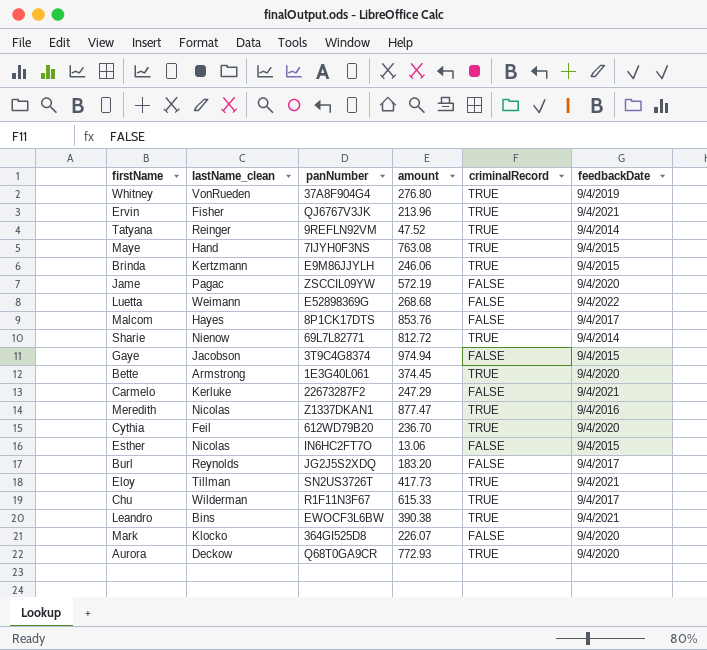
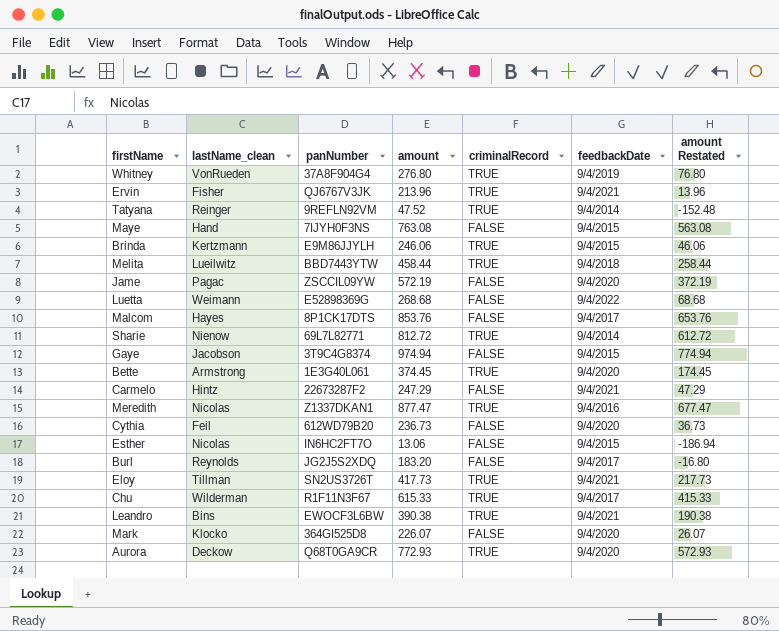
column amount Restated | formula: none -> [amount] - 200
Maye | criminalRecord: TRUE -> FALSE
row Melita: none -> Lueilwitz | BBD7443YTW | 458.44 | TRUE | 9/4/2018 | 258.44
Carmelo | lastName_clean: Kerluke -> Hintz
Cythia | amount: 236.70 -> 236.73
Cythia | criminalRecord: TRUE -> FALSE

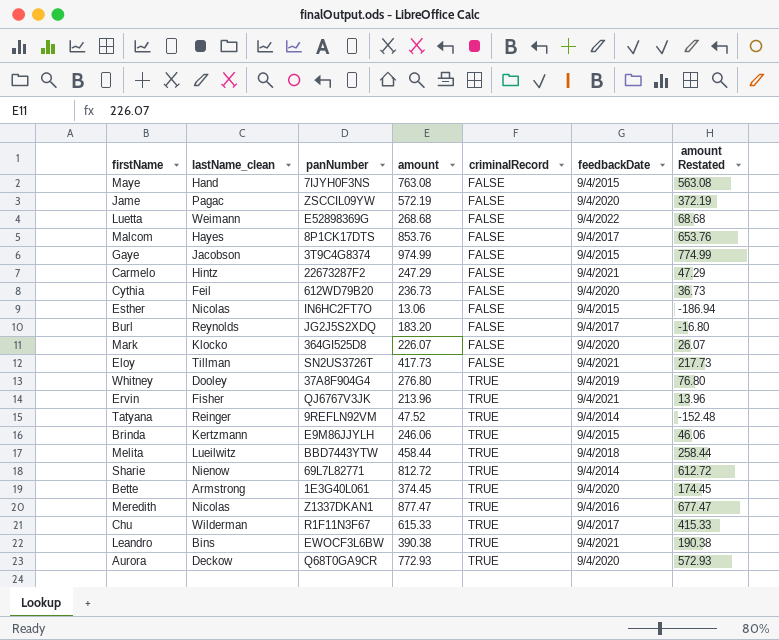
row order: none -> criminalRecord ascending
Gaye | amount: 974.94 -> 974.99
Gaye | amount Restated: 774.94 -> 774.99
Eloy | criminalRecord: TRUE -> FALSE
Whitney | lastName_clean: VonRueden -> Dooley

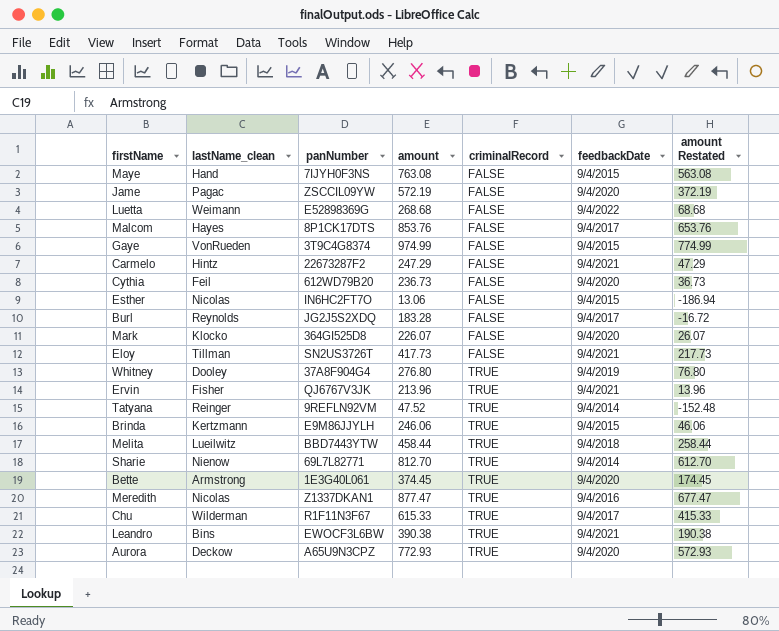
Gaye | lastName_clean: Jacobson -> VonRueden
Burl | amount: 183.20 -> 183.28
Burl | amount Restated: -16.80 -> -16.72
Sharie | amount: 812.72 -> 812.70
Sharie | amount Restated: 612.72 -> 612.70
Aurora | panNumber: Q68T0GA9CR -> A65U9N3CPZ

